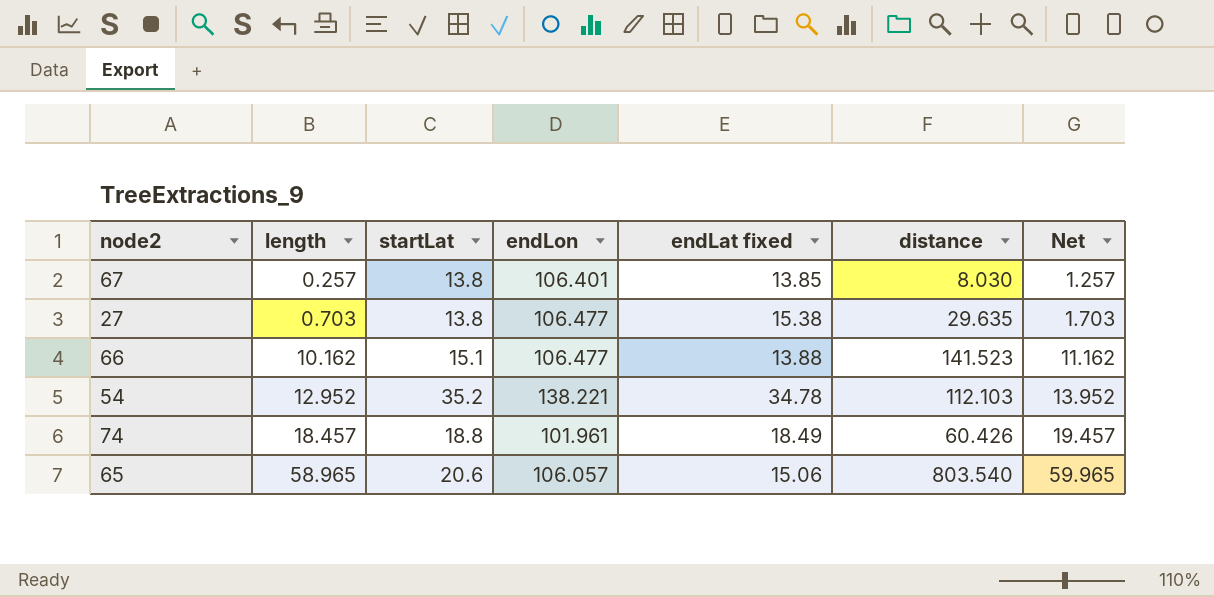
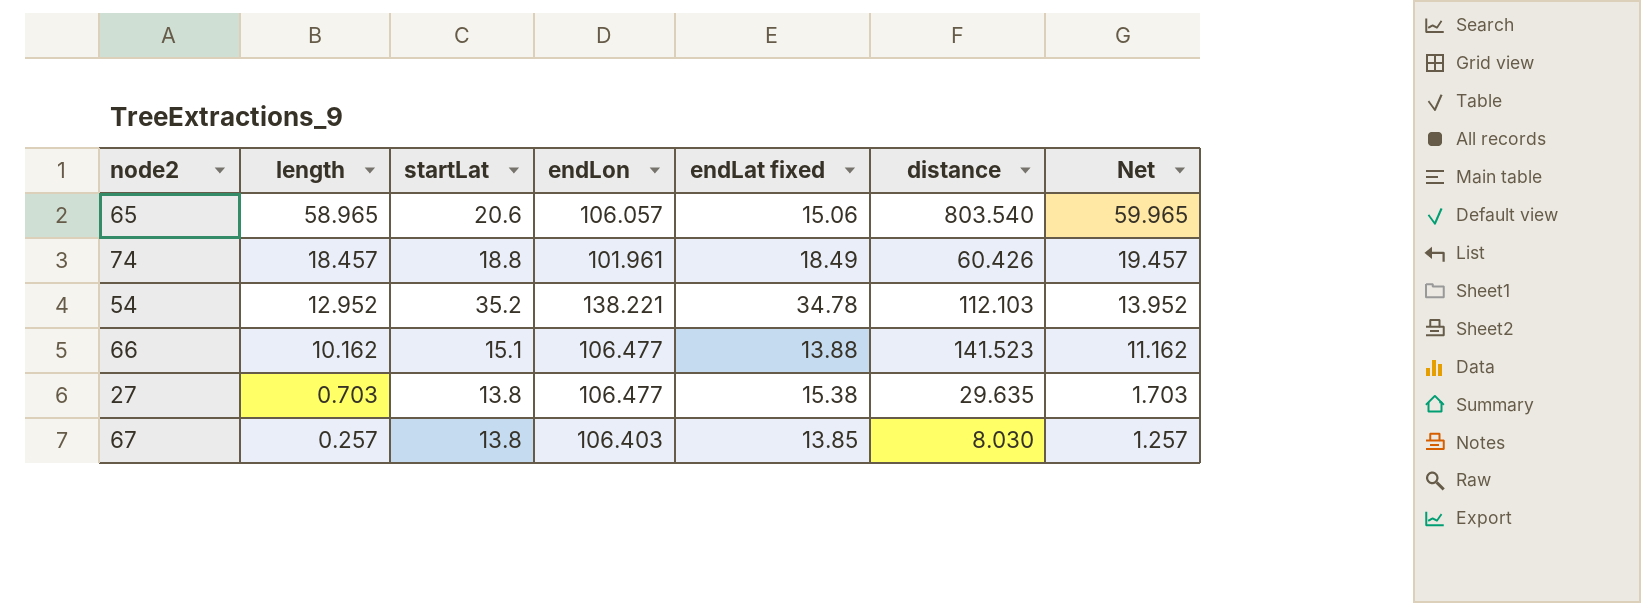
row order: length ascending -> length descending
67 | endLon: 106.401 -> 106.403

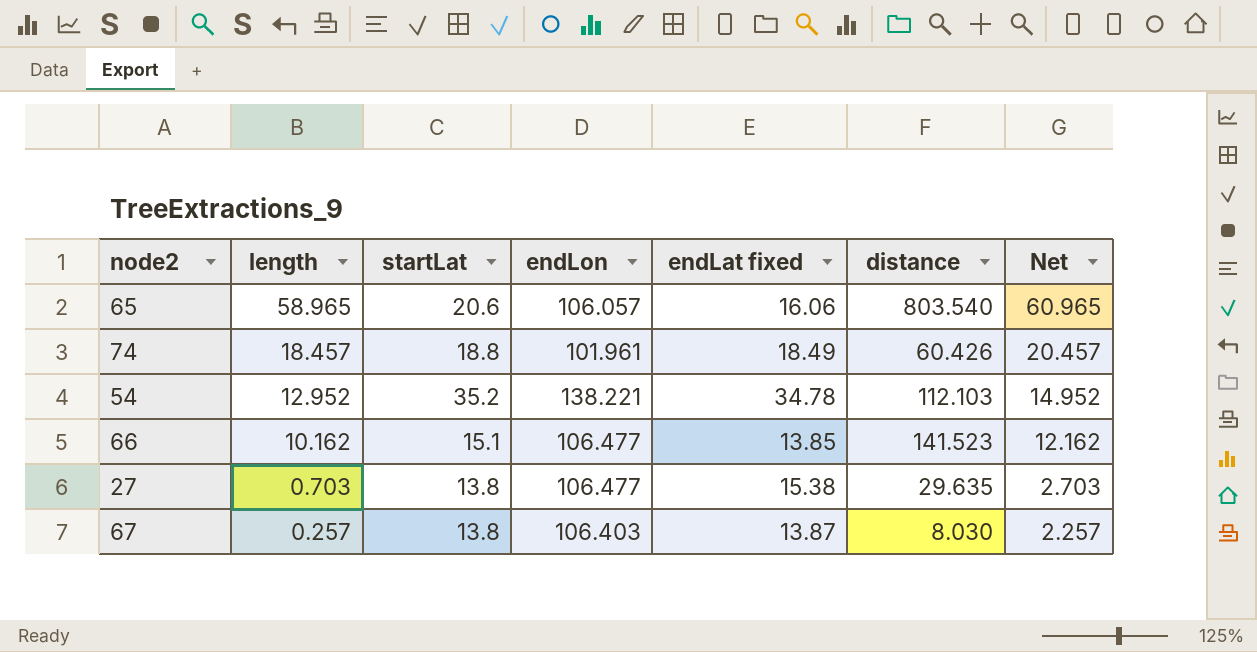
column Net | formula: [length] + 1 -> [length] + 2
65 | endLat fixed: 15.06 -> 16.06
66 | endLat fixed: 13.88 -> 13.85
67 | endLat fixed: 13.85 -> 13.87

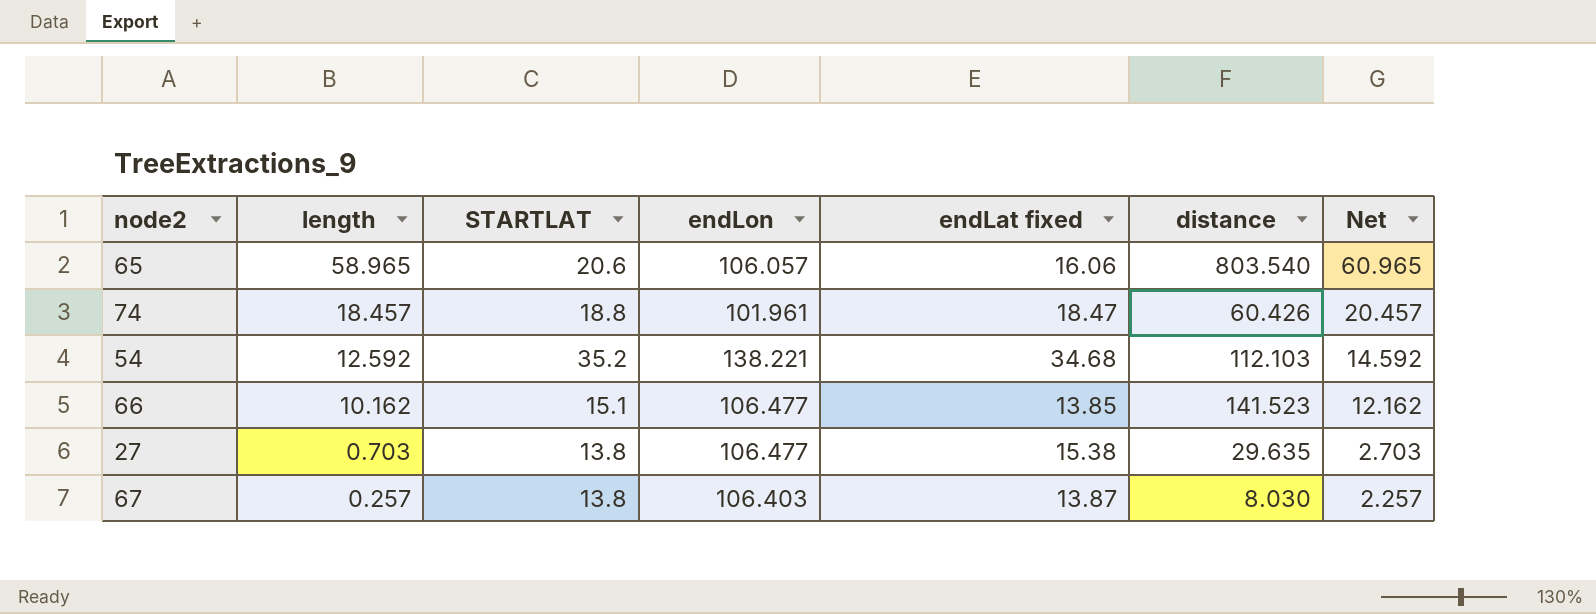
column name: startLat -> STARTLAT
74 | endLat fixed: 18.49 -> 18.47
54 | length: 12.952 -> 12.592
54 | endLat fixed: 34.78 -> 34.68
54 | Net: 14.952 -> 14.592

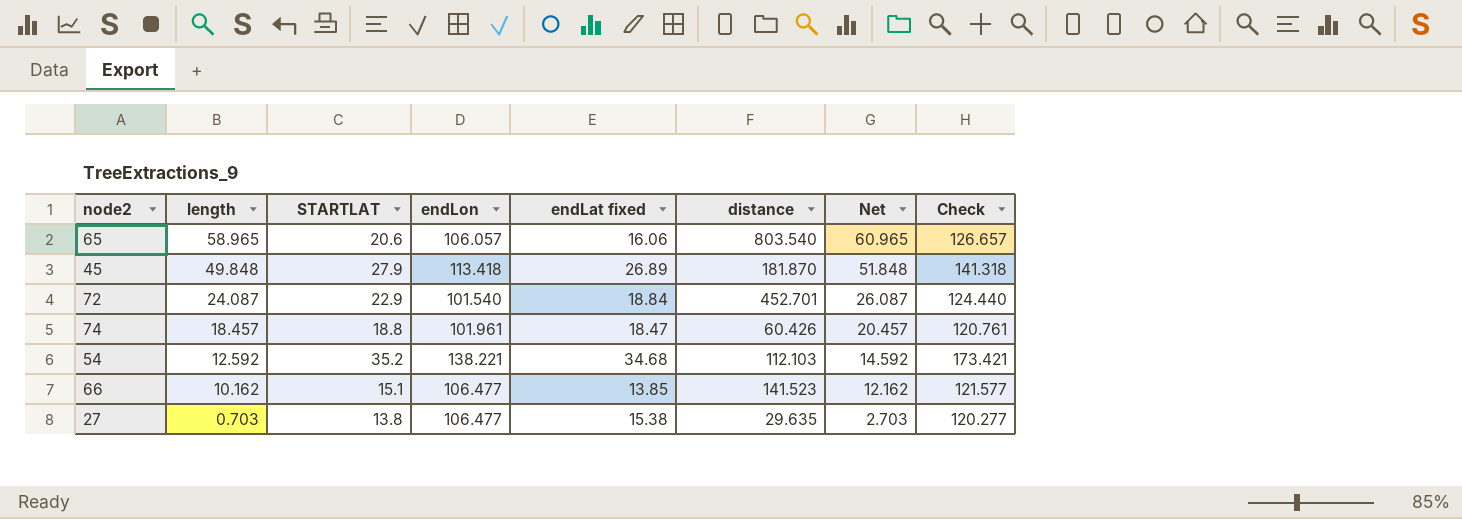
column Check | formula: none -> [STARTLAT] + [endLon]
row 67: 0.257 | 13.8 | 106.403 | 13.87 | 8.030 | 2.257 -> none
row 45: none -> 49.848 | 27.9 | 113.418 | 26.89 | 181.870 | 51.848 | 141.318
row 72: none -> 24.087 | 22.9 | 101.540 | 18.84 | 452.701 | 26.087 | 124.440

